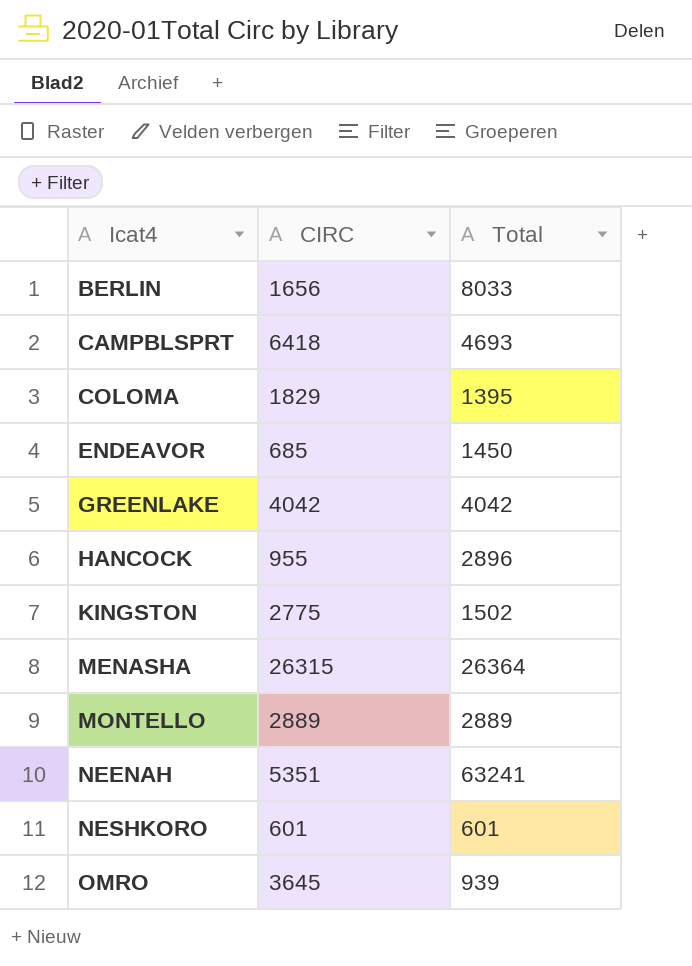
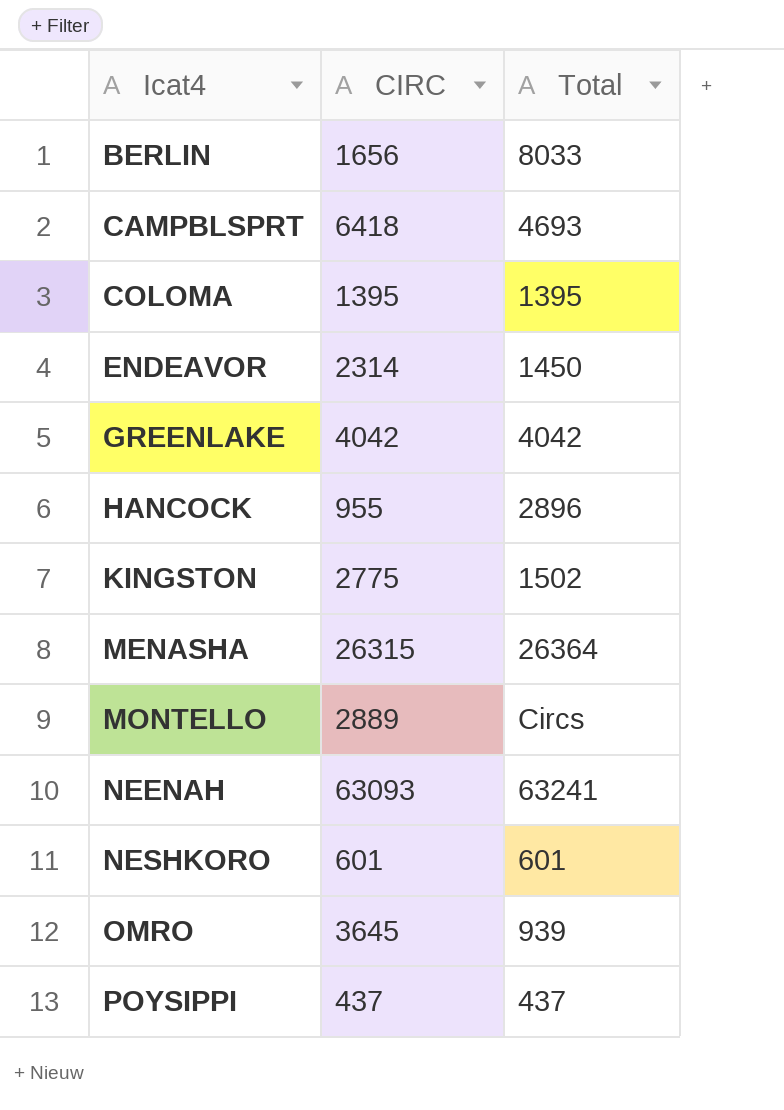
COLOMA | CIRC: 1829 -> 1395
ENDEAVOR | CIRC: 685 -> 2314
MONTELLO | Total: 2889 -> Circs
NEENAH | CIRC: 5351 -> 63093
row POYSIPPI: none -> 437 | 437

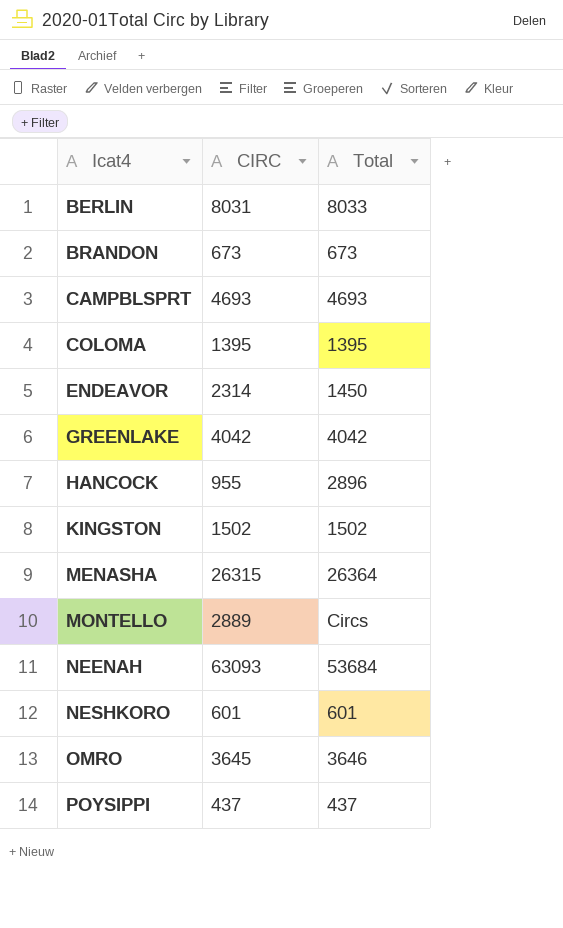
BERLIN | CIRC: 1656 -> 8031
row BRANDON: none -> 673 | 673
CAMPBLSPRT | CIRC: 6418 -> 4693
KINGSTON | CIRC: 2775 -> 1502
NEENAH | Total: 63241 -> 53684
OMRO | Total: 939 -> 3646

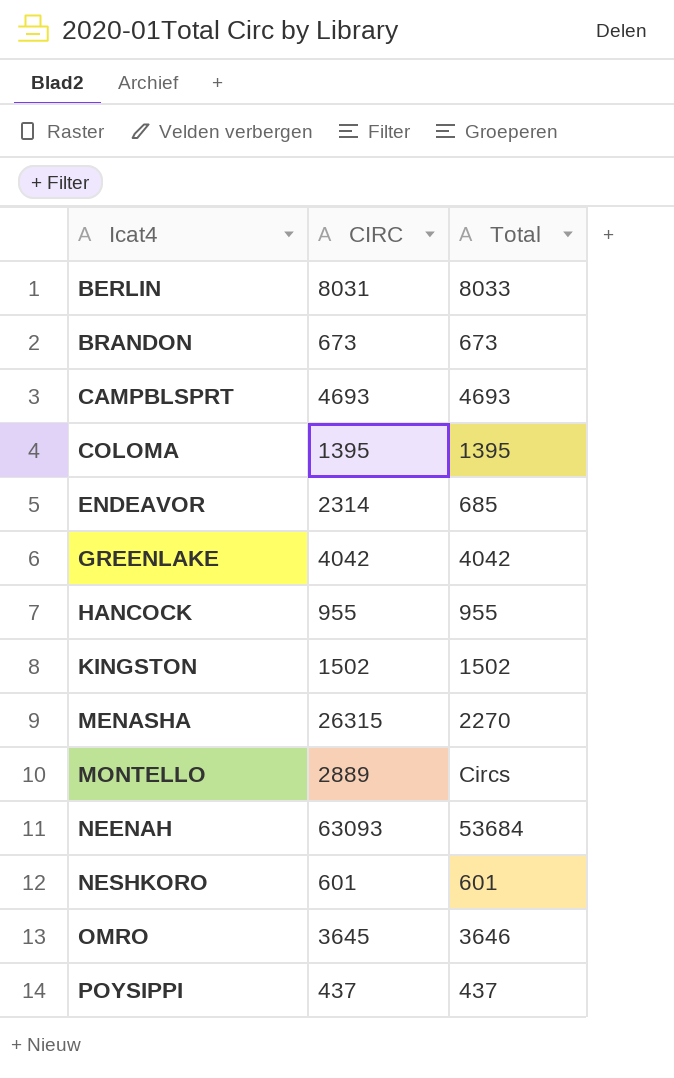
ENDEAVOR | Total: 1450 -> 685
HANCOCK | Total: 2896 -> 955
MENASHA | Total: 26364 -> 2270

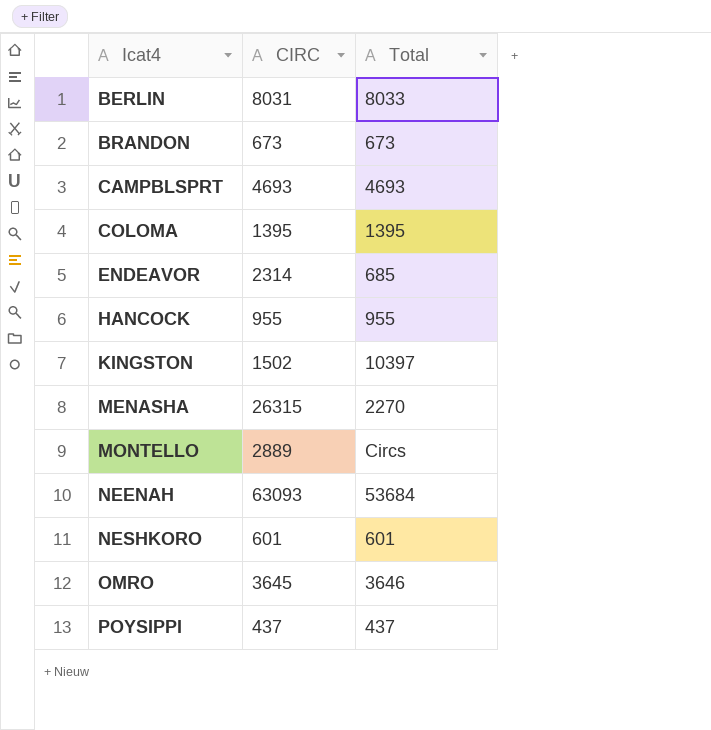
row GREENLAKE: 4042 | 4042 -> none
KINGSTON | Total: 1502 -> 10397

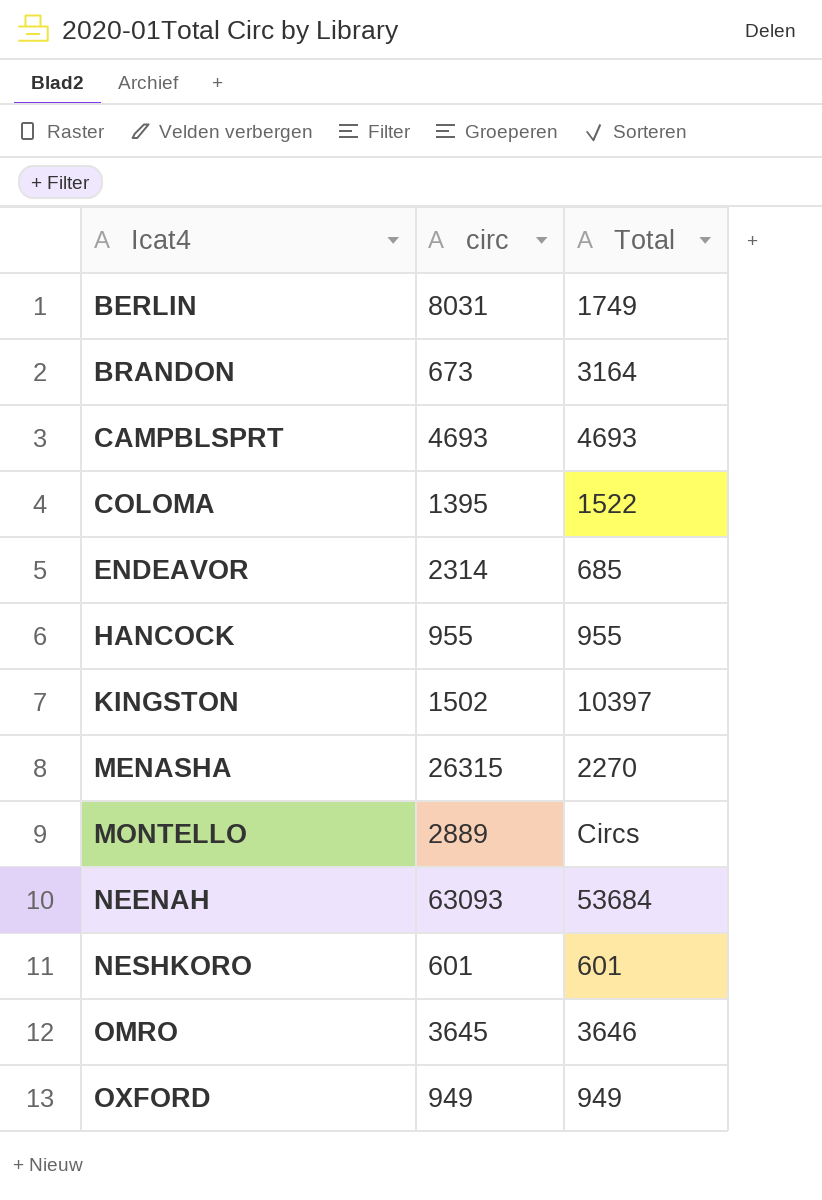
column name: CIRC -> circ
row POYSIPPI: 437 | 437 -> none
BERLIN | Total: 8033 -> 1749
BRANDON | Total: 673 -> 3164
COLOMA | Total: 1395 -> 1522
row OXFORD: none -> 949 | 949

